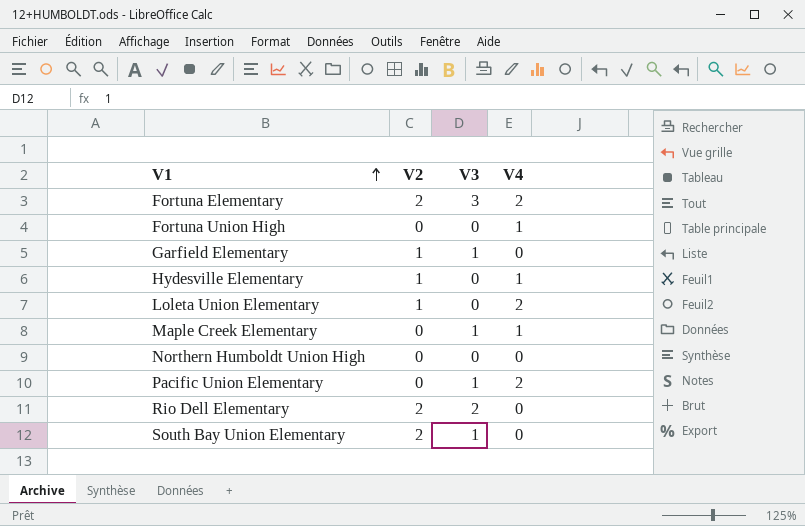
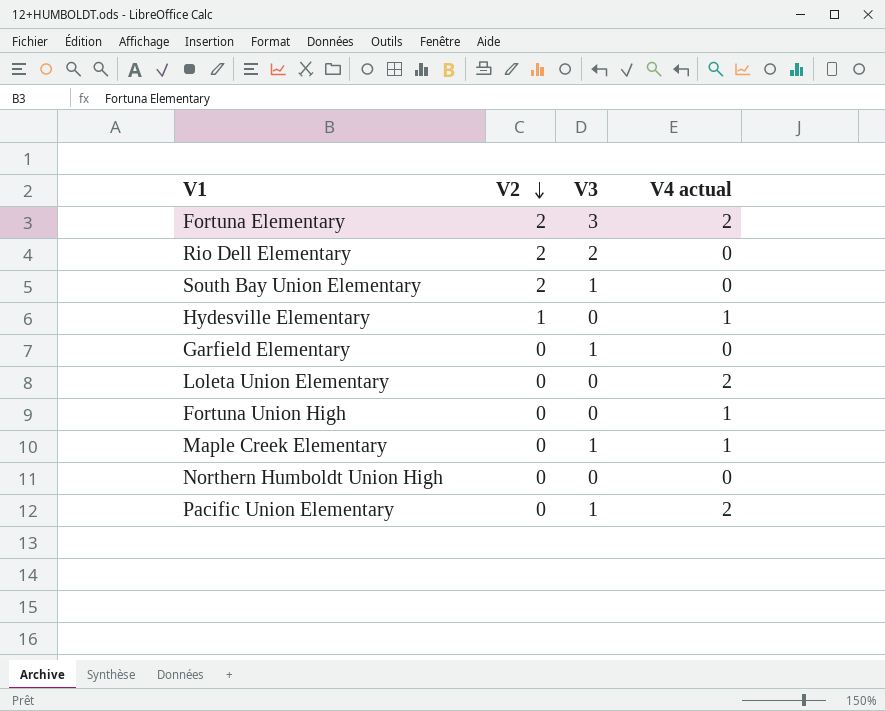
row order: V1 ascending -> V2 descending
column name: V4 -> V4 actual
Garfield Elementary | V2: 1 -> 0
Loleta Union Elementary | V2: 1 -> 0

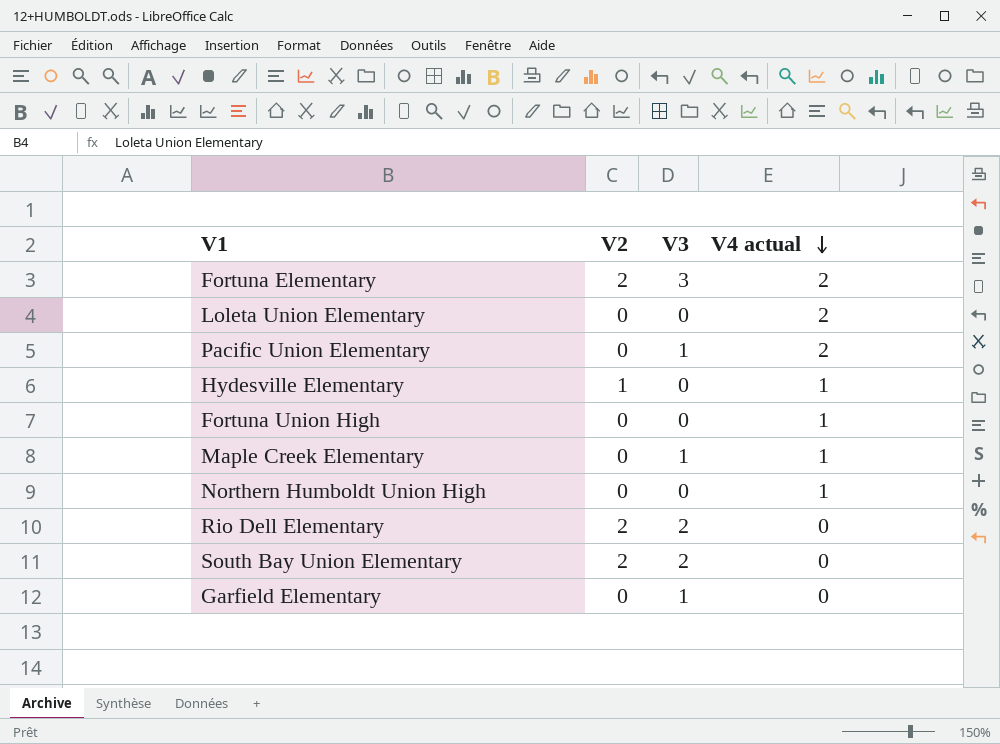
row order: V2 descending -> V4 actual descending
Northern Humboldt Union High | V4 actual: 0 -> 1
South Bay Union Elementary | V3: 1 -> 2

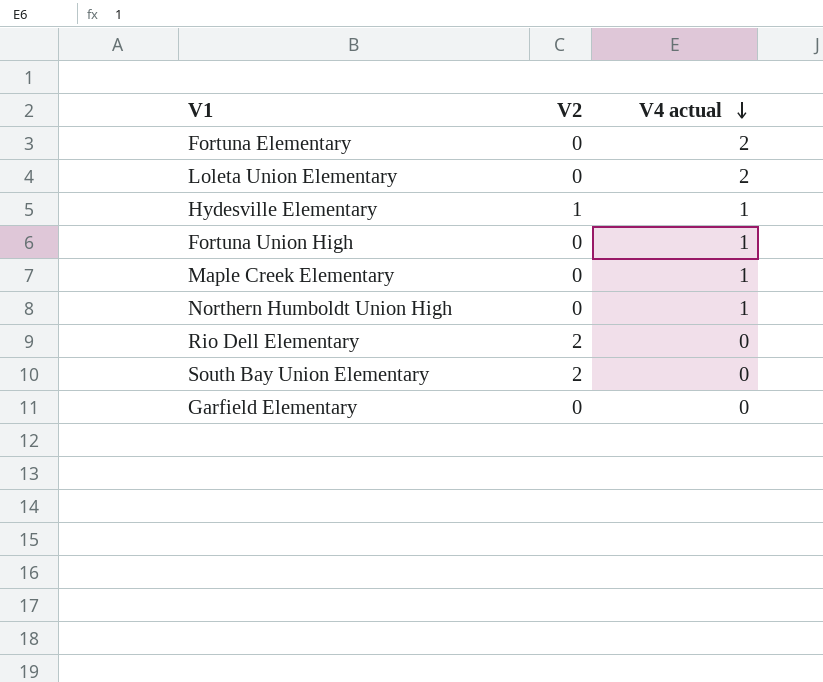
column V3 | position: 3 -> none
row Pacific Union Elementary: 0 | 1 | 2 -> none
Fortuna Elementary | V2: 2 -> 0

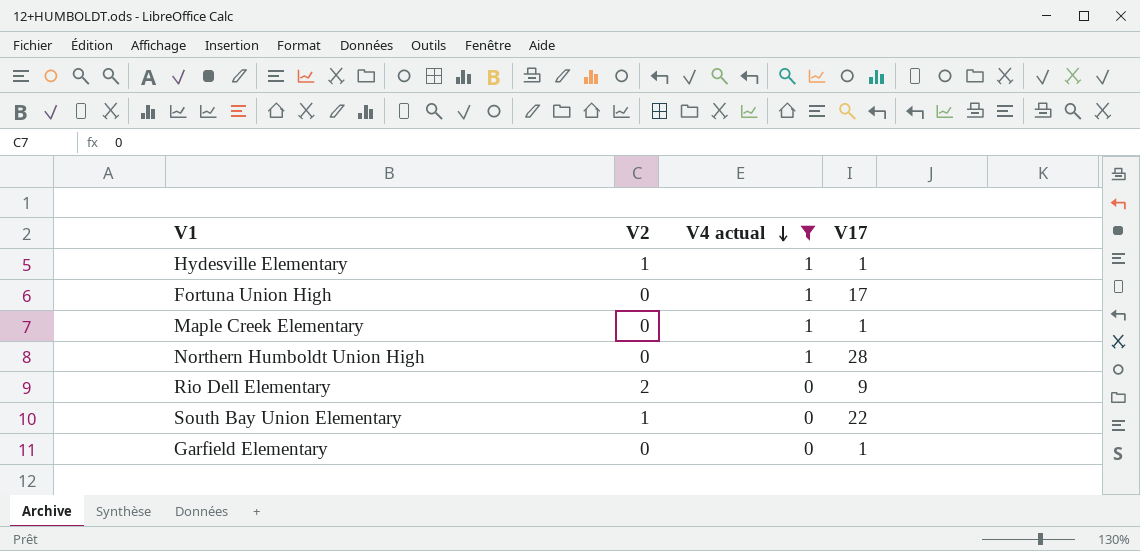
filter: none -> V4 actual != 2
column V17 | position: none -> 4
South Bay Union Elementary | V2: 2 -> 1

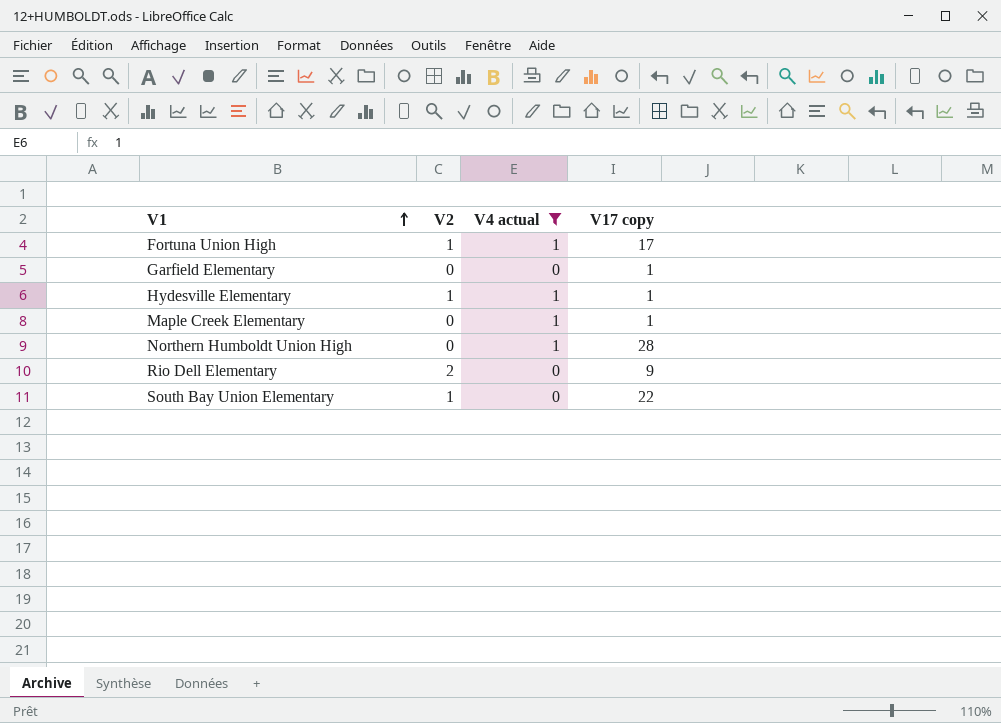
row order: V4 actual descending -> V1 ascending
column name: V17 -> V17 copy
Fortuna Union High | V2: 0 -> 1

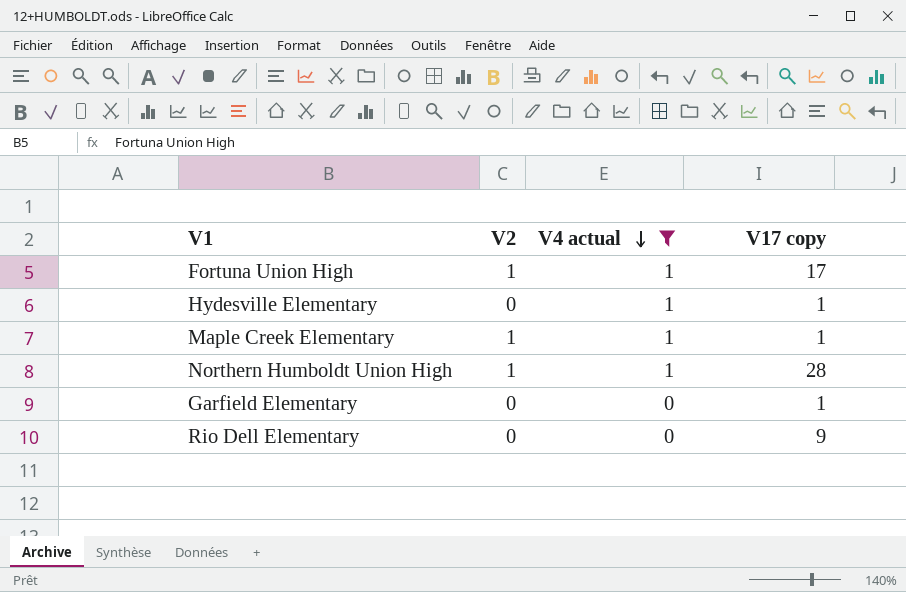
row order: V1 ascending -> V4 actual descending
row South Bay Union Elementary: 1 | 0 | 22 -> none
Hydesville Elementary | V2: 1 -> 0
Maple Creek Elementary | V2: 0 -> 1
Northern Humboldt Union High | V2: 0 -> 1
Rio Dell Elementary | V2: 2 -> 0

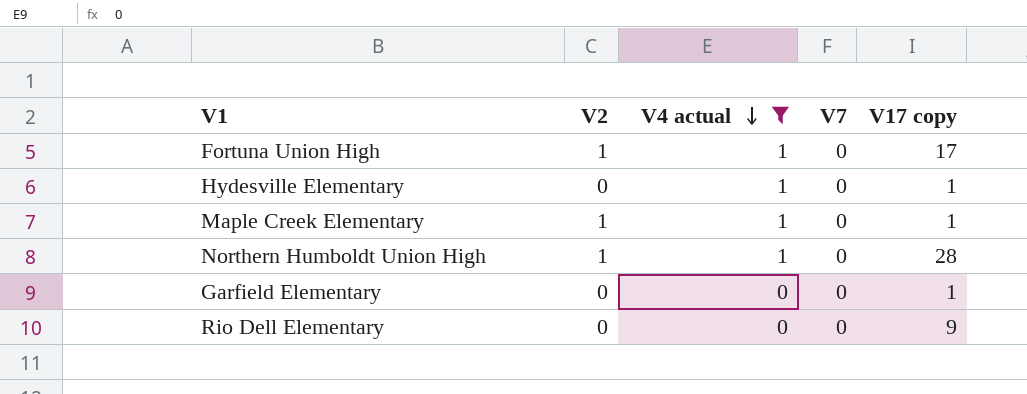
column V7 | position: none -> 4

